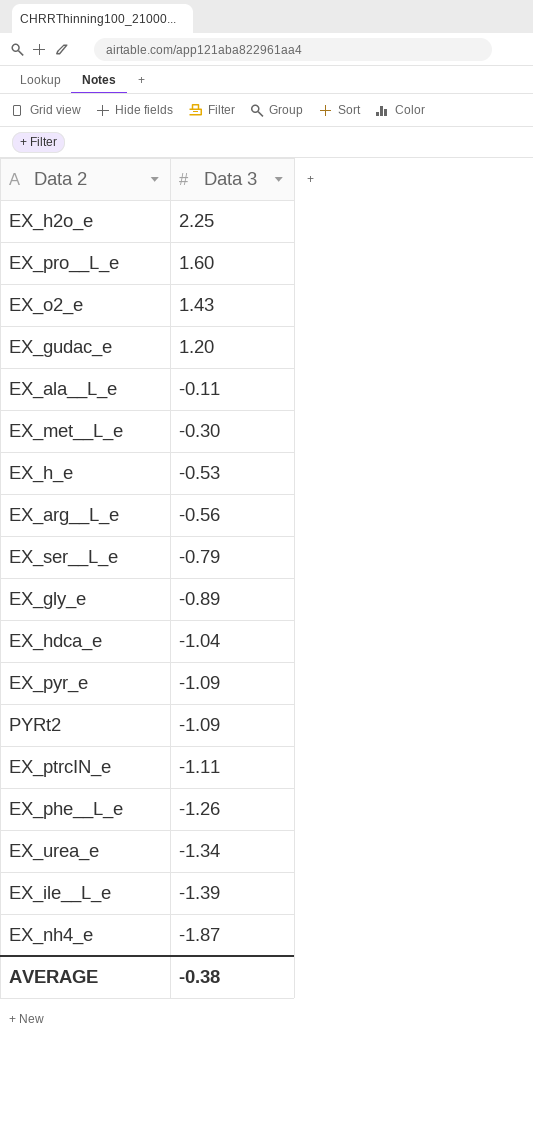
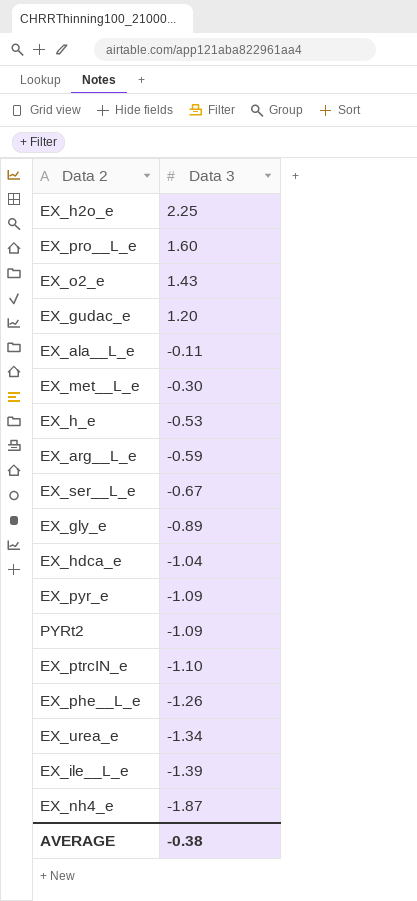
EX_arg__L_e | Data 3: -0.56 -> -0.59
EX_ser__L_e | Data 3: -0.79 -> -0.67
EX_ptrcIN_e | Data 3: -1.11 -> -1.10

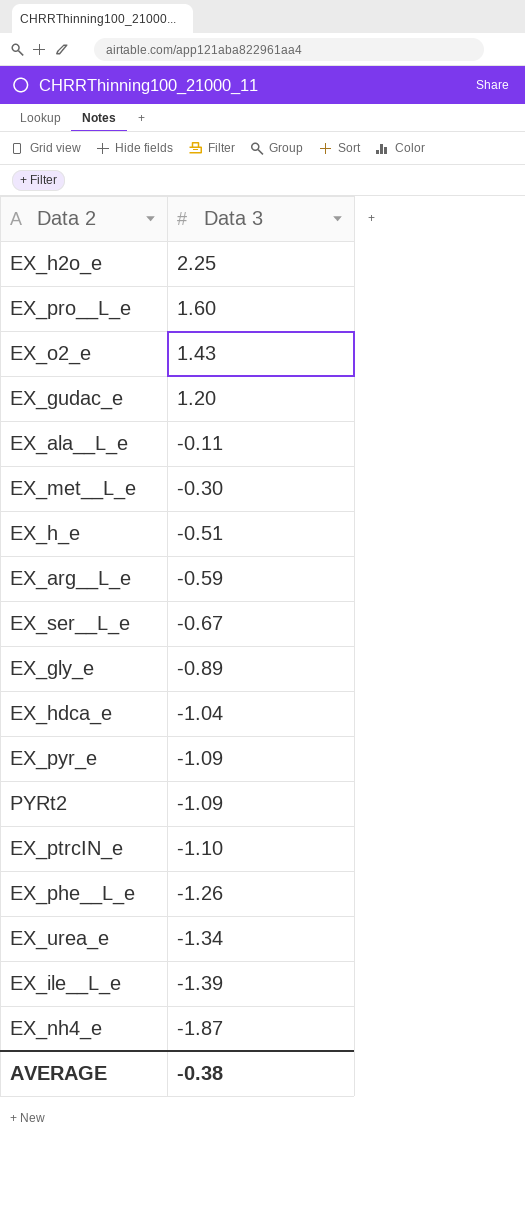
EX_h_e | Data 3: -0.53 -> -0.51

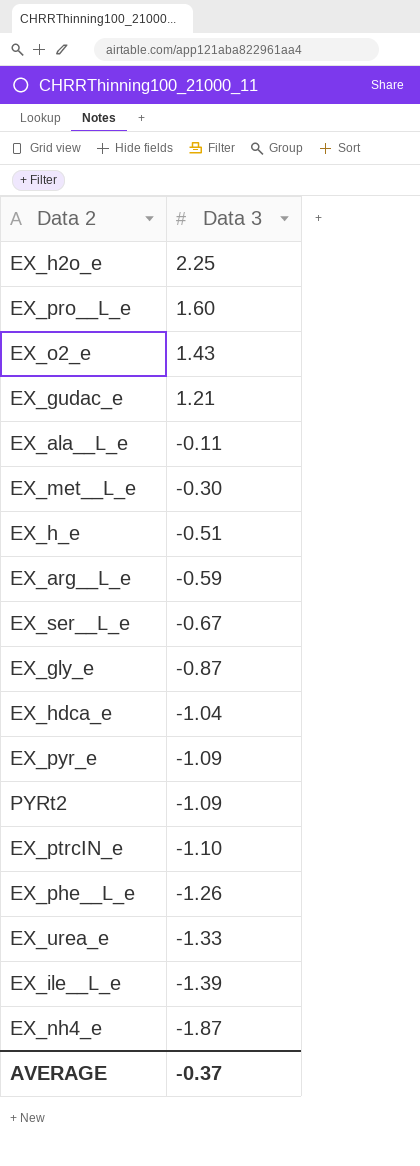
EX_gudac_e | Data 3: 1.20 -> 1.21
EX_gly_e | Data 3: -0.89 -> -0.87
EX_urea_e | Data 3: -1.34 -> -1.33
AVERAGE | Data 3: -0.38 -> -0.37

